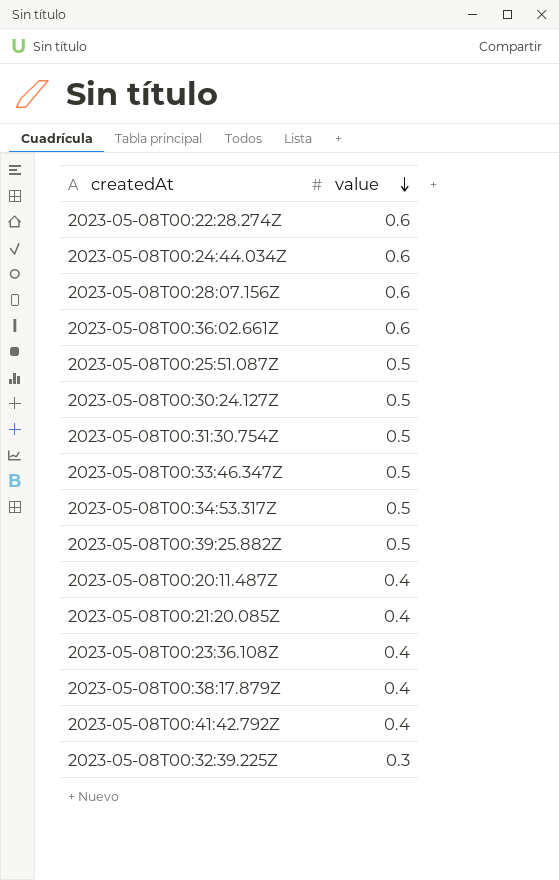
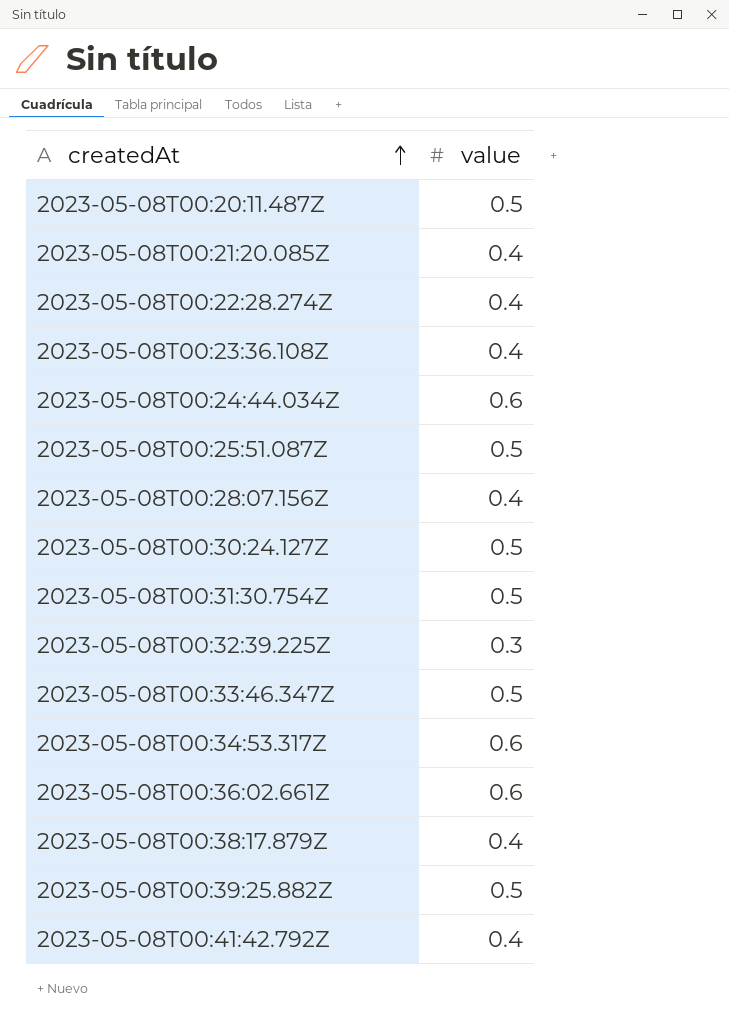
row order: value descending -> createdAt ascending
2023-05-08T00:20:11.487Z | value: 0.4 -> 0.5
2023-05-08T00:22:28.274Z | value: 0.6 -> 0.4
2023-05-08T00:28:07.156Z | value: 0.6 -> 0.4
2023-05-08T00:34:53.317Z | value: 0.5 -> 0.6

